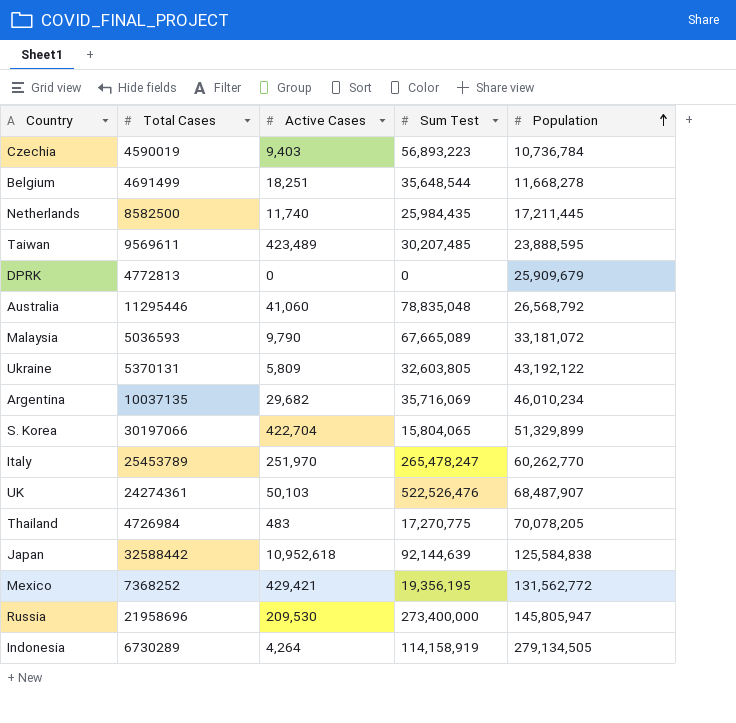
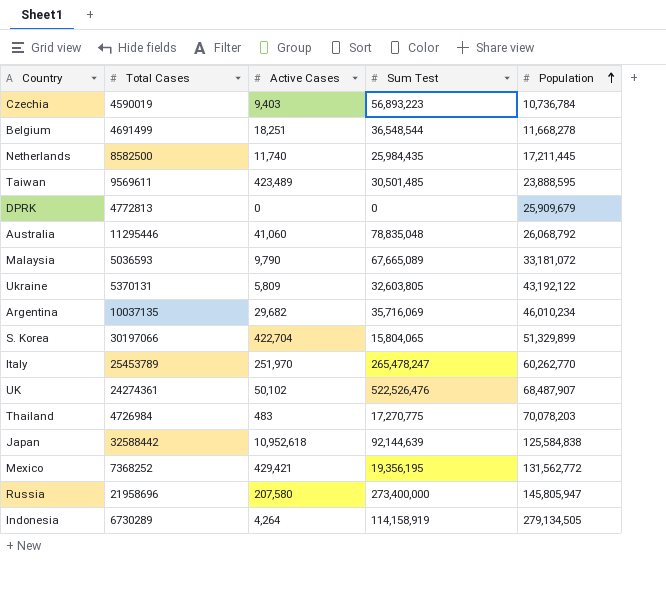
Belgium | Sum Test: 35,648,544 -> 36,548,544
Taiwan | Sum Test: 30,207,485 -> 30,501,485
Australia | Population: 26,568,792 -> 26,068,792
UK | Active Cases: 50,103 -> 50,102
Thailand | Population: 70,078,205 -> 70,078,203
Russia | Active Cases: 209,530 -> 207,580

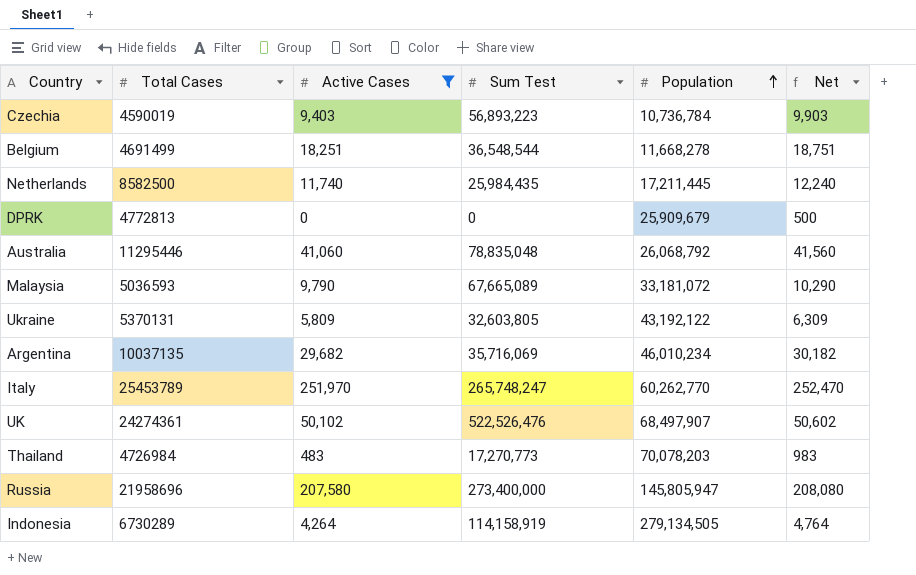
filter: none -> Active Cases <= 251,970
column Net | formula: none -> [Active Cases] + 500
Italy | Sum Test: 265,478,247 -> 265,748,247
UK | Population: 68,487,907 -> 68,497,907
Thailand | Sum Test: 17,270,775 -> 17,270,773

